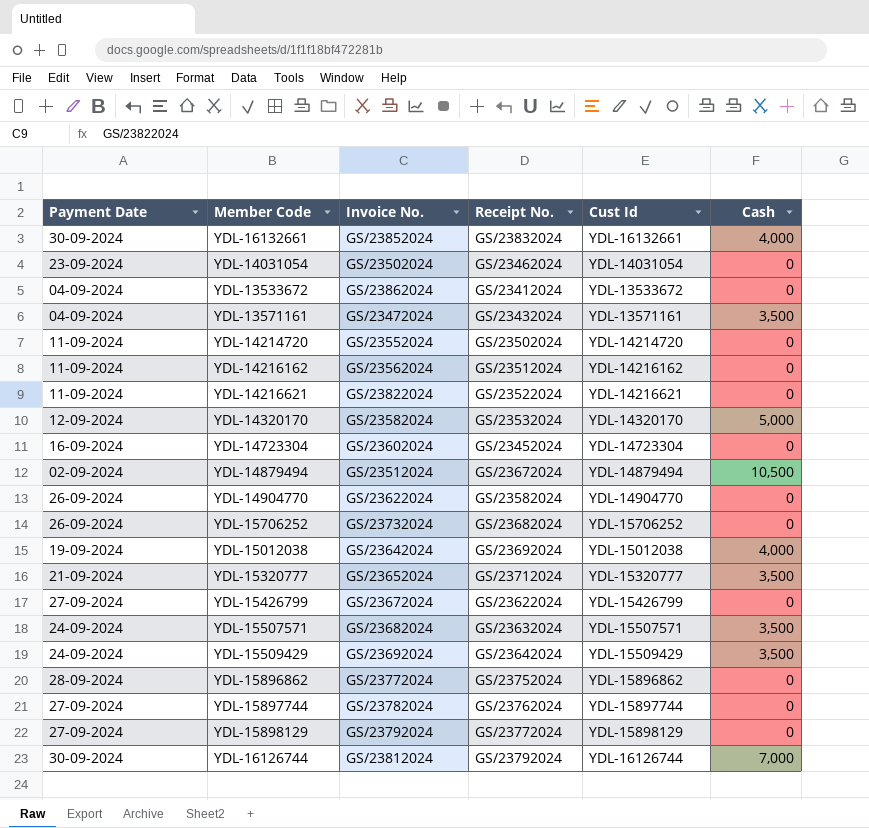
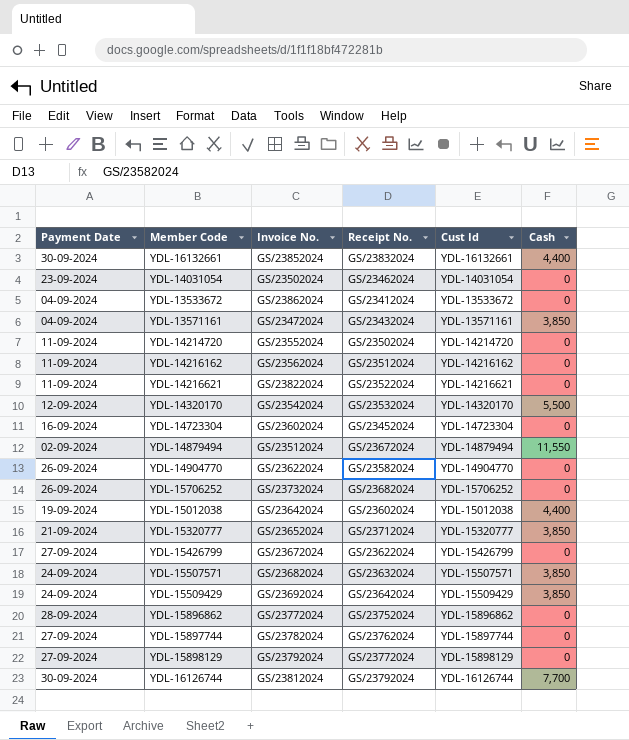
YDL-16132661 | Cash: 4,000 -> 4,400
YDL-13571161 | Cash: 3,500 -> 3,850
YDL-14320170 | Invoice No.: GS/23582024 -> GS/23542024
YDL-14320170 | Cash: 5,000 -> 5,500
YDL-14879494 | Cash: 10,500 -> 11,550
YDL-15012038 | Receipt No.: GS/23692024 -> GS/23602024
YDL-15012038 | Cash: 4,000 -> 4,400
YDL-15320777 | Cash: 3,500 -> 3,850
YDL-15507571 | Cash: 3,500 -> 3,850
YDL-15509429 | Cash: 3,500 -> 3,850
YDL-16126744 | Cash: 7,000 -> 7,700

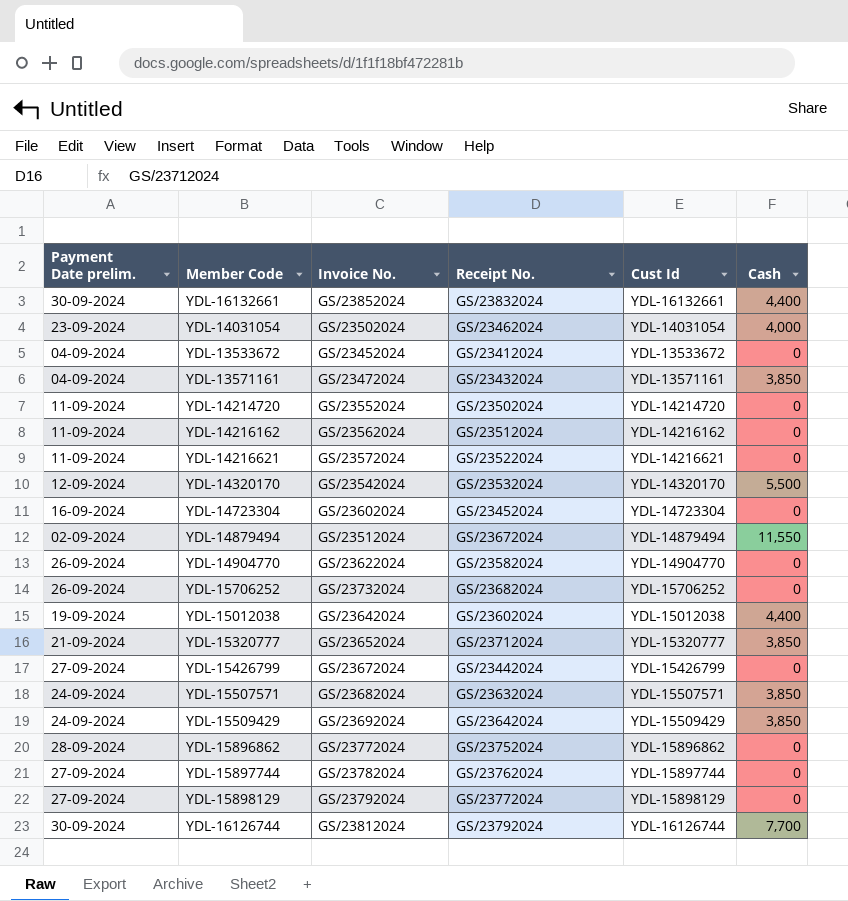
column name: Payment Date -> Payment Date prelim.
YDL-14031054 | Cash: 0 -> 4,000
YDL-13533672 | Invoice No.: GS/23862024 -> GS/23452024
YDL-14216621 | Invoice No.: GS/23822024 -> GS/23572024
YDL-15426799 | Receipt No.: GS/23622024 -> GS/23442024

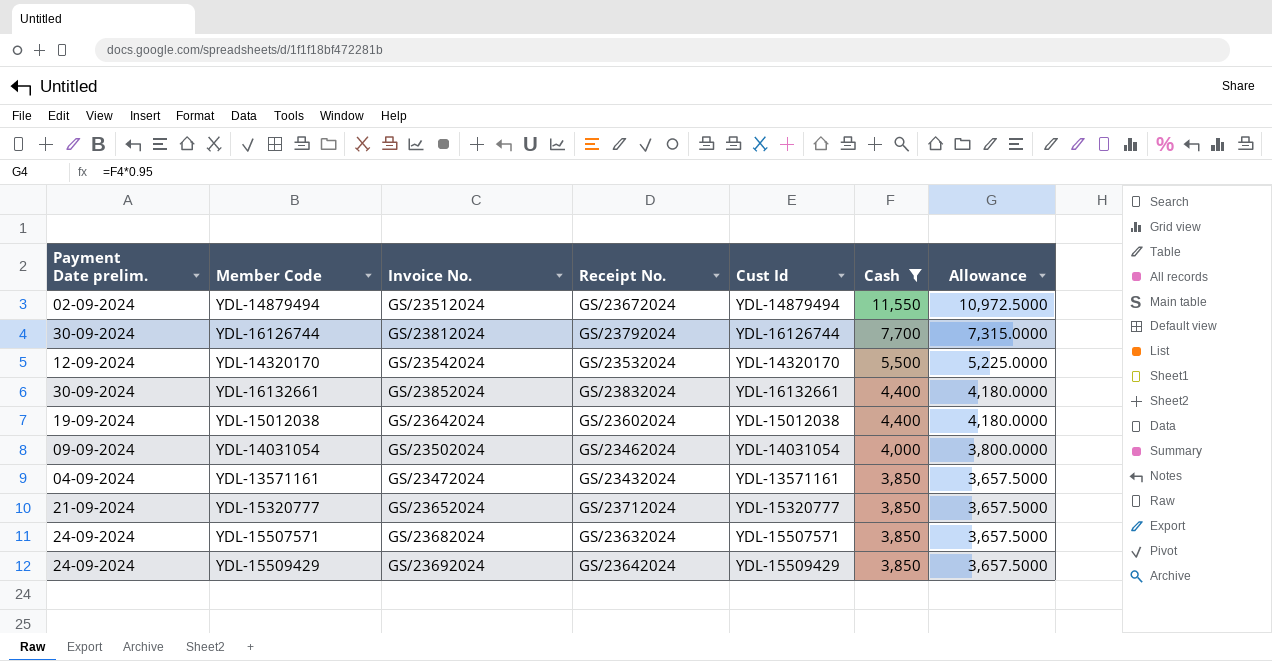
filter: none -> Cash != 0
row order: none -> Cash descending
column Allowance | formula: none -> [Cash] * 0.95
YDL-14031054 | Payment Date prelim.: 23-09-2024 -> 09-09-2024

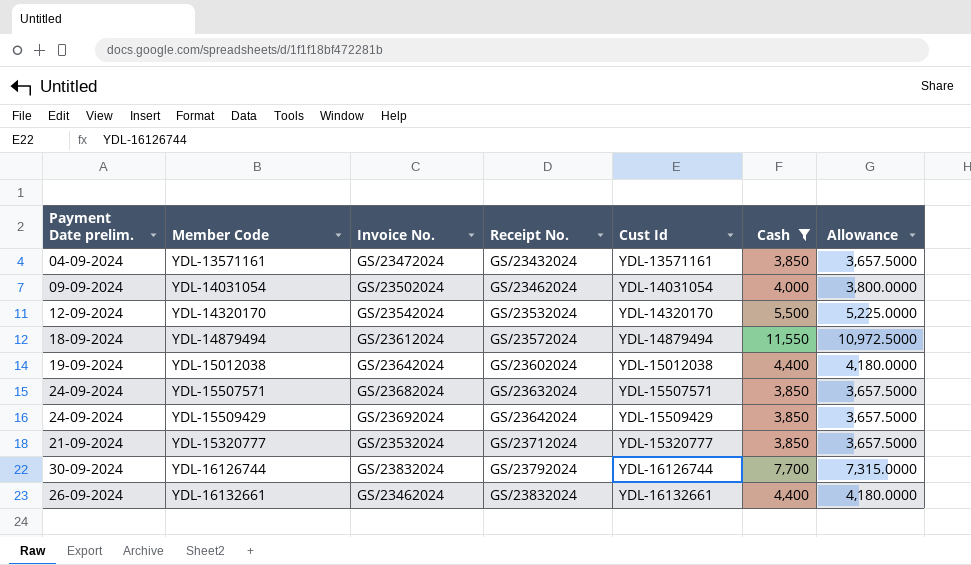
row order: Cash descending -> Receipt No. ascending
YDL-14879494 | Payment Date prelim.: 02-09-2024 -> 18-09-2024
YDL-14879494 | Invoice No.: GS/23512024 -> GS/23612024
YDL-14879494 | Receipt No.: GS/23672024 -> GS/23572024
YDL-15320777 | Invoice No.: GS/23652024 -> GS/23532024
YDL-16126744 | Invoice No.: GS/23812024 -> GS/23832024
YDL-16132661 | Payment Date prelim.: 30-09-2024 -> 26-09-2024
YDL-16132661 | Invoice No.: GS/23852024 -> GS/23462024

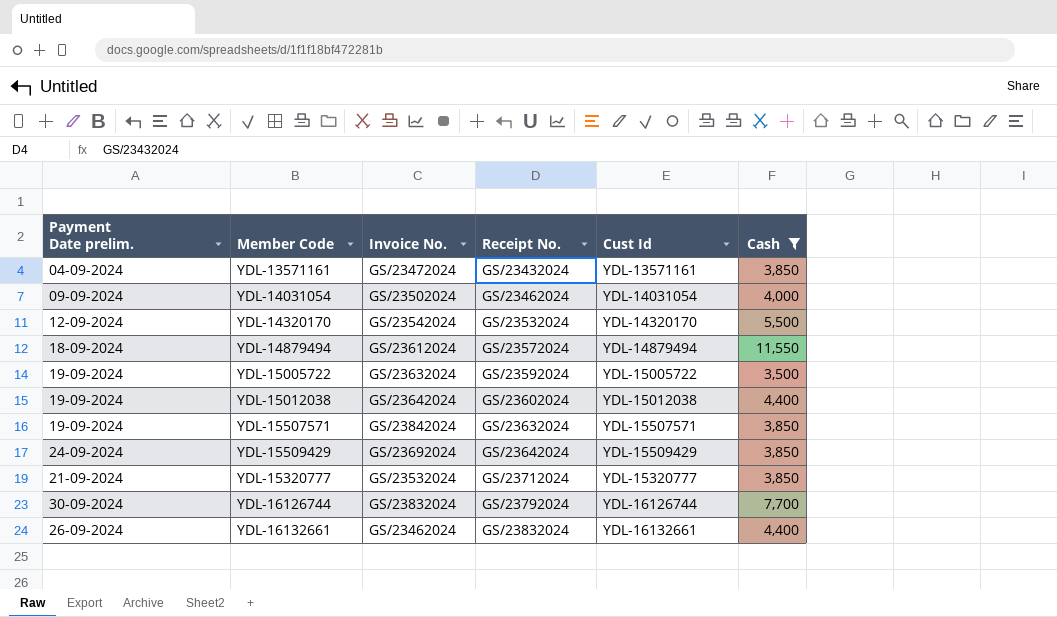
column Allowance | formula: [Cash] * 0.95 -> none
row YDL-15005722: none -> 19-09-2024 | GS/23632024 | GS/23592024 | YDL-15005722 | 3,500
YDL-15507571 | Payment Date prelim.: 24-09-2024 -> 19-09-2024
YDL-15507571 | Invoice No.: GS/23682024 -> GS/23842024

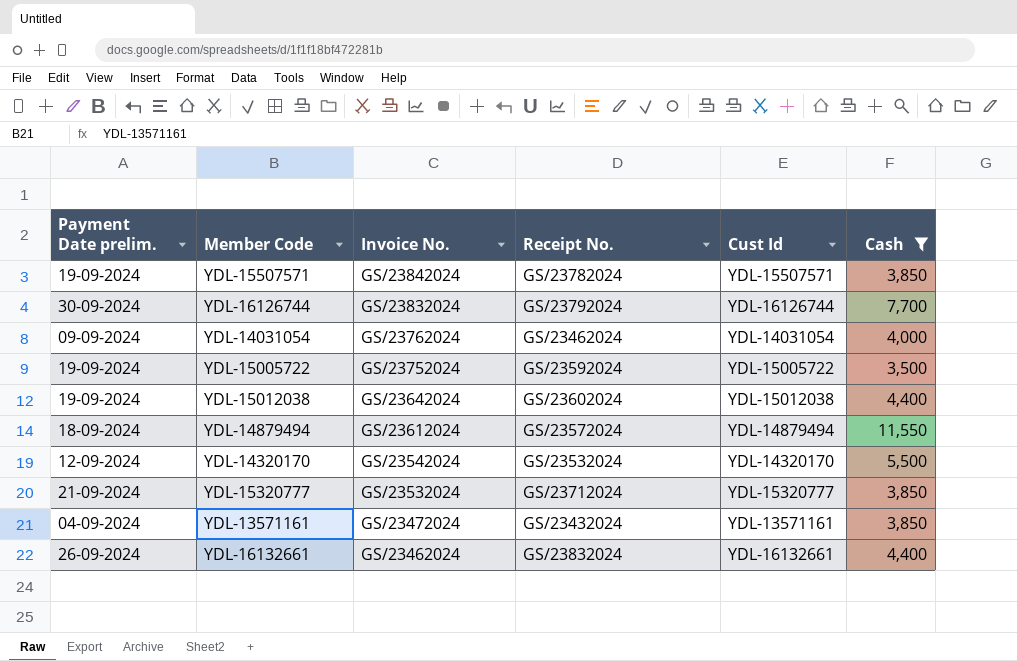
row order: Receipt No. ascending -> Invoice No. descending
row YDL-15509429: 24-09-2024 | GS/23692024 | GS/23642024 | YDL-15509429 | 3,850 -> none
YDL-15507571 | Receipt No.: GS/23632024 -> GS/23782024
YDL-14031054 | Invoice No.: GS/23502024 -> GS/23762024
YDL-15005722 | Invoice No.: GS/23632024 -> GS/23752024

